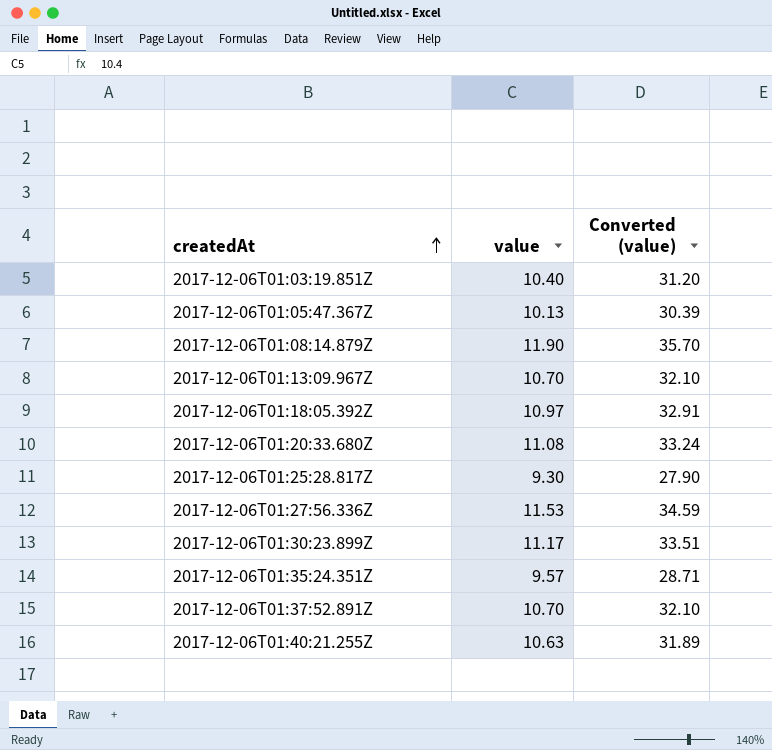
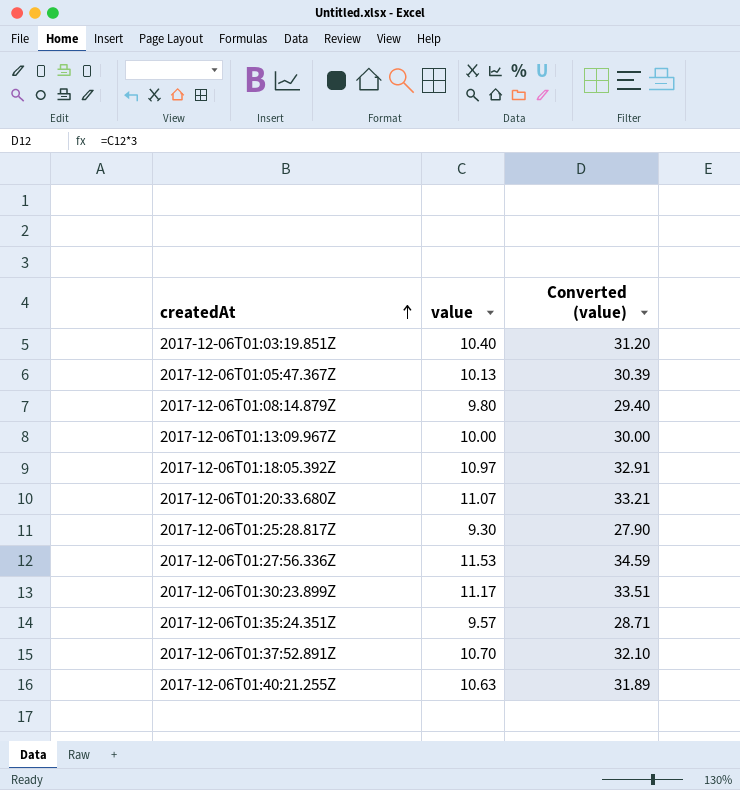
2017-12-06T01:08:14.879Z | value: 11.90 -> 9.80
2017-12-06T01:08:14.879Z | Converted (value): 35.70 -> 29.40
2017-12-06T01:13:09.967Z | value: 10.70 -> 10.00
2017-12-06T01:13:09.967Z | Converted (value): 32.10 -> 30.00
2017-12-06T01:20:33.680Z | value: 11.08 -> 11.07
2017-12-06T01:20:33.680Z | Converted (value): 33.24 -> 33.21

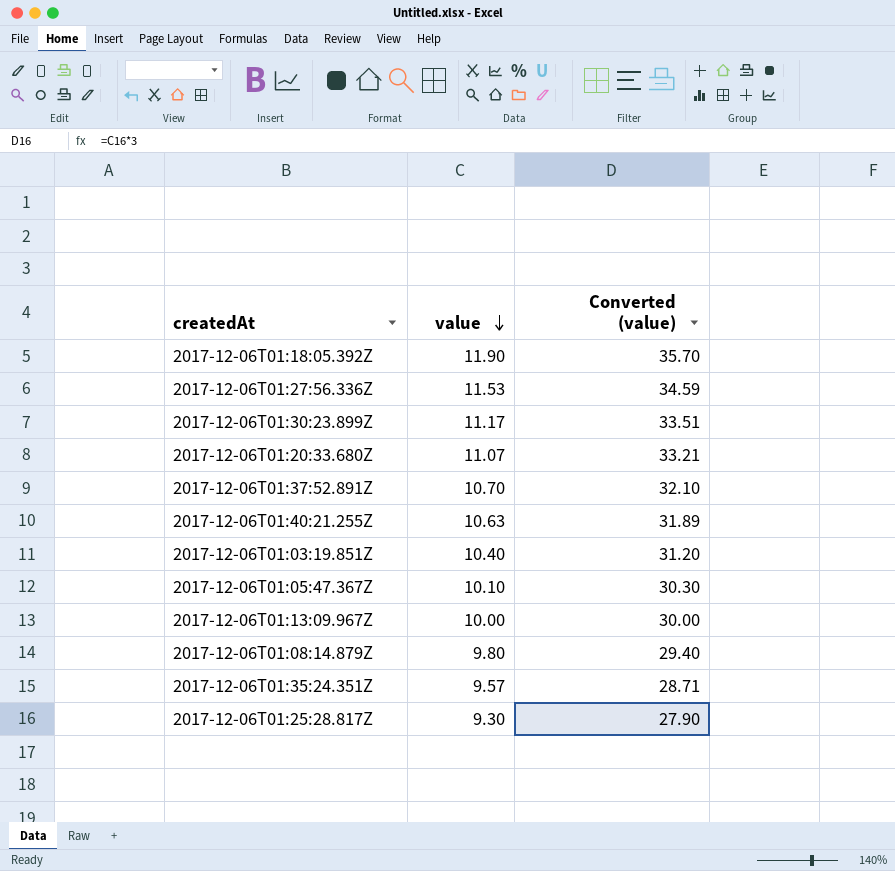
row order: createdAt ascending -> value descending
2017-12-06T01:18:05.392Z | value: 10.97 -> 11.90
2017-12-06T01:18:05.392Z | Converted (value): 32.91 -> 35.70
2017-12-06T01:05:47.367Z | value: 10.13 -> 10.10
2017-12-06T01:05:47.367Z | Converted (value): 30.39 -> 30.30

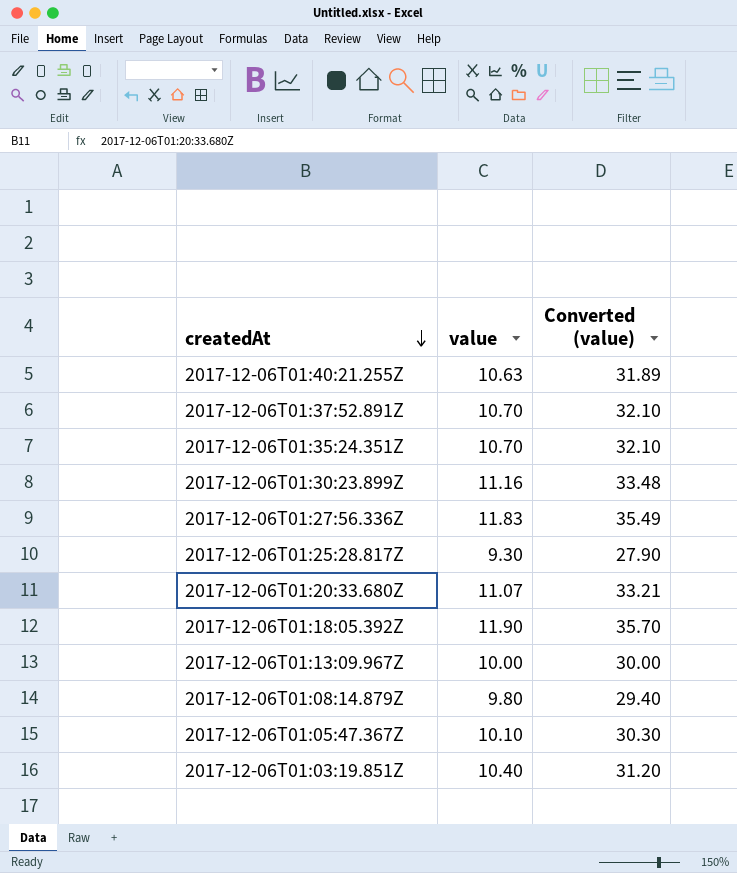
row order: value descending -> createdAt descending
2017-12-06T01:35:24.351Z | value: 9.57 -> 10.70
2017-12-06T01:35:24.351Z | Converted (value): 28.71 -> 32.10
2017-12-06T01:30:23.899Z | value: 11.17 -> 11.16
2017-12-06T01:30:23.899Z | Converted (value): 33.51 -> 33.48
2017-12-06T01:27:56.336Z | value: 11.53 -> 11.83
2017-12-06T01:27:56.336Z | Converted (value): 34.59 -> 35.49

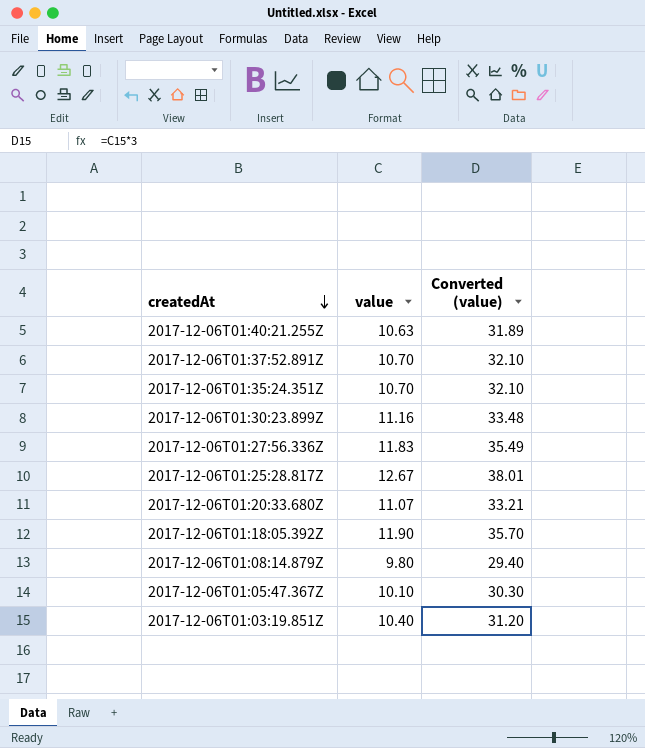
row 2017-12-06T01:13:09.967Z: 10.00 | 30.00 -> none
2017-12-06T01:25:28.817Z | value: 9.30 -> 12.67
2017-12-06T01:25:28.817Z | Converted (value): 27.90 -> 38.01

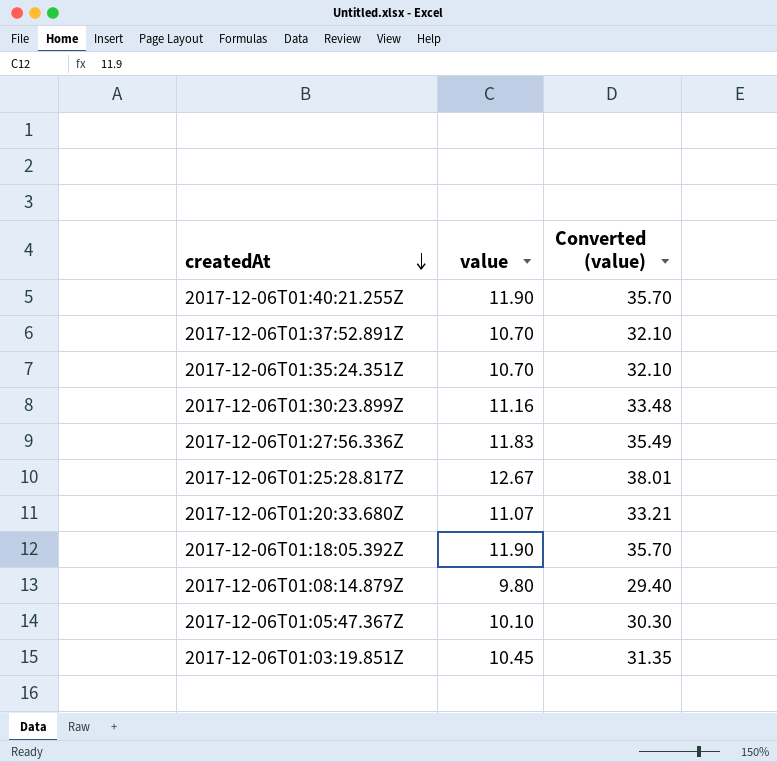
2017-12-06T01:40:21.255Z | value: 10.63 -> 11.90
2017-12-06T01:40:21.255Z | Converted (value): 31.89 -> 35.70
2017-12-06T01:03:19.851Z | value: 10.40 -> 10.45
2017-12-06T01:03:19.851Z | Converted (value): 31.20 -> 31.35

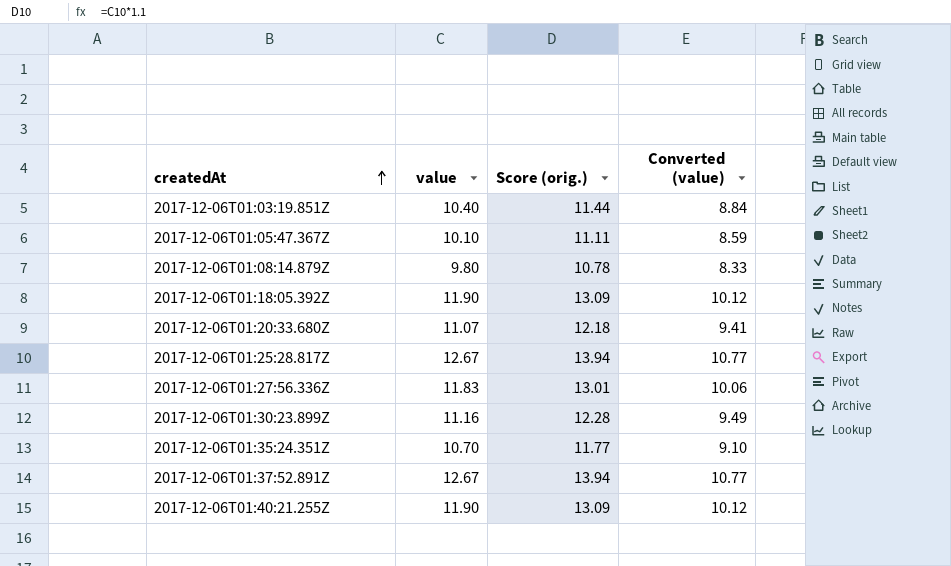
row order: createdAt descending -> createdAt ascending
column Score (orig.) | formula: none -> [value] * 1.1
column Converted (value) | formula: [value] * 3 -> [value] * 0.85
2017-12-06T01:03:19.851Z | value: 10.45 -> 10.40
2017-12-06T01:37:52.891Z | value: 10.70 -> 12.67

